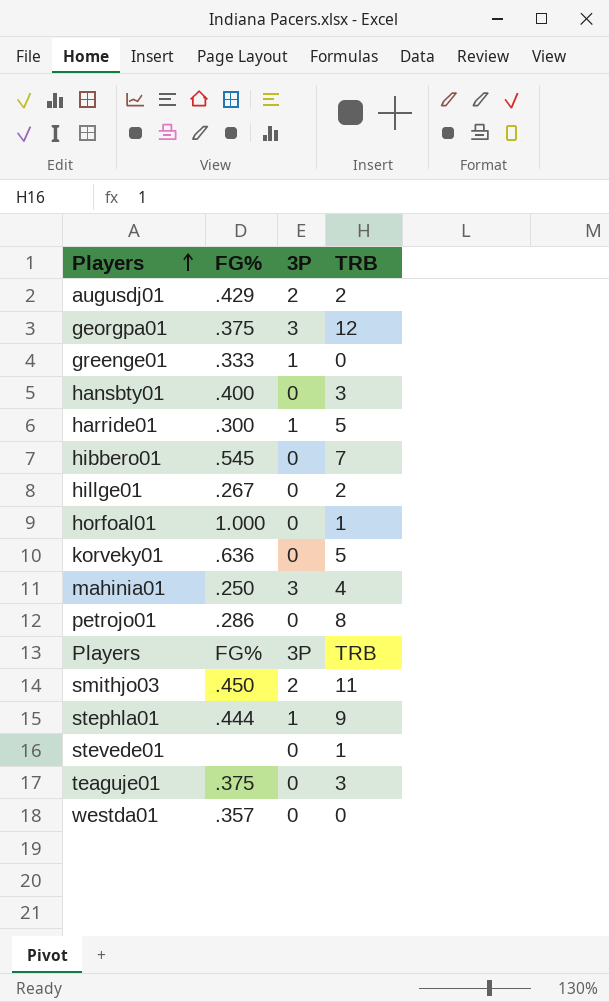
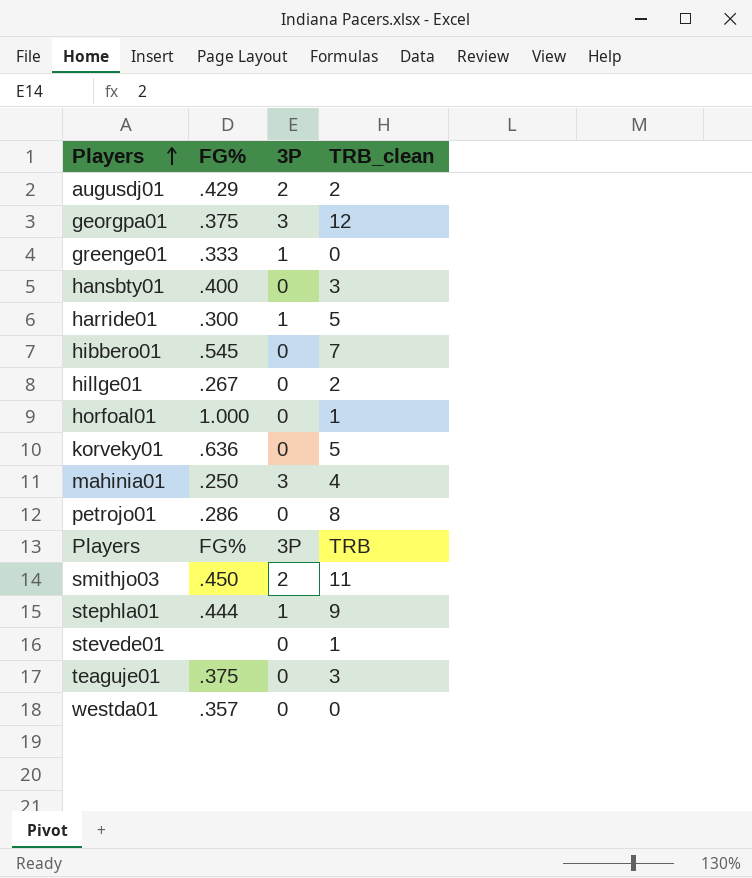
column name: TRB -> TRB_clean

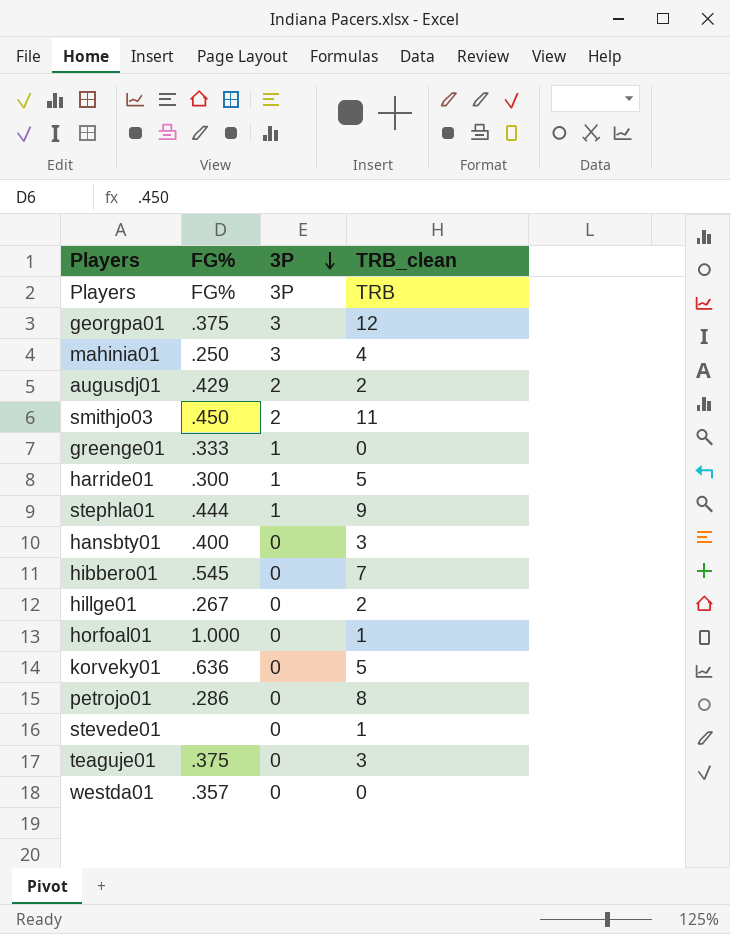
row order: Players ascending -> 3P descending

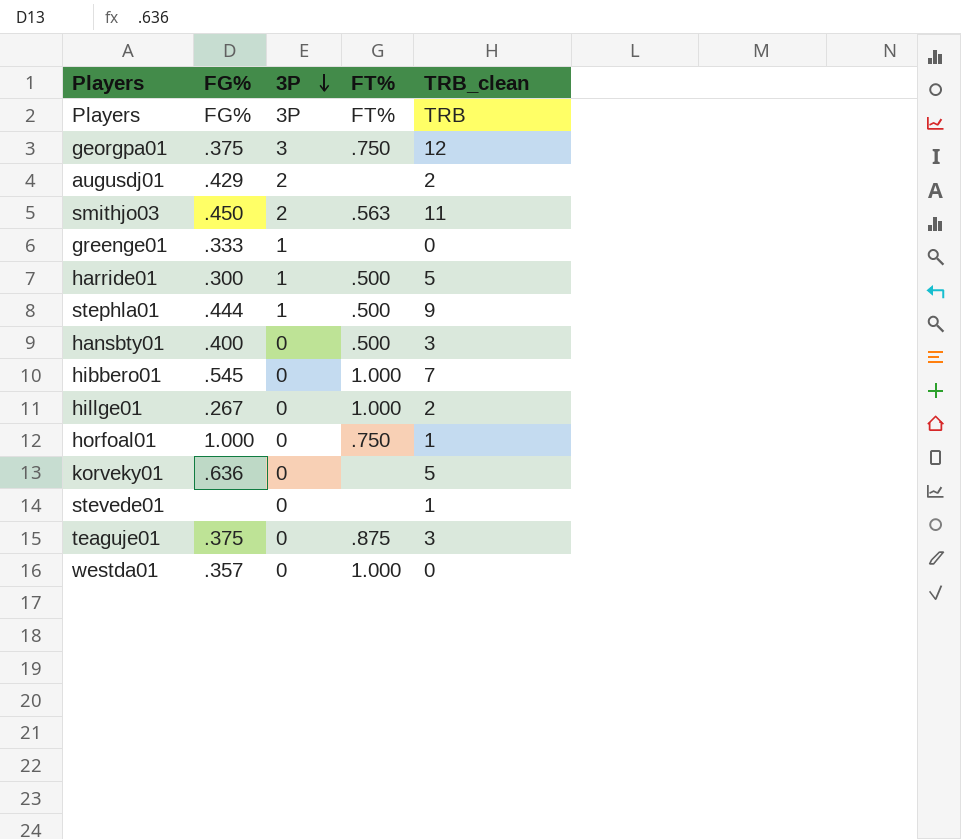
column FT% | position: none -> 4
row mahinia01: .250 | 3 | 4 -> none
row petrojo01: .286 | 0 | 8 -> none

